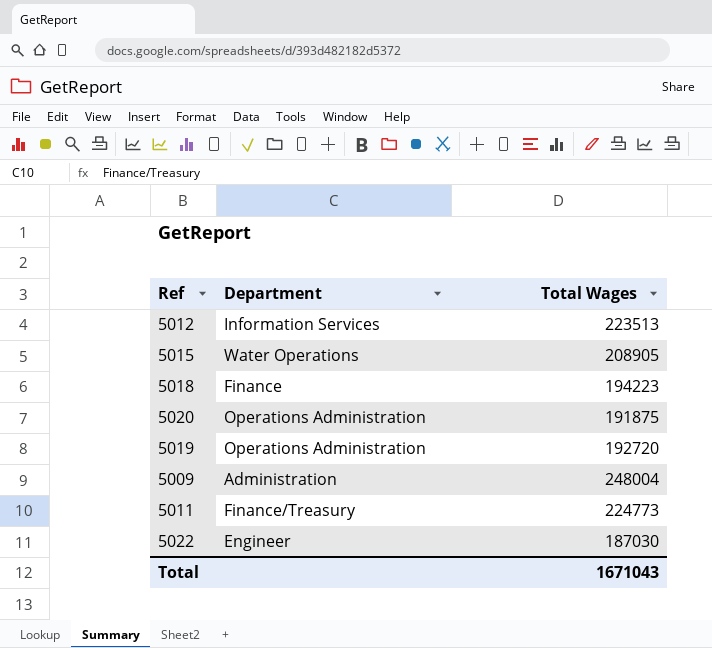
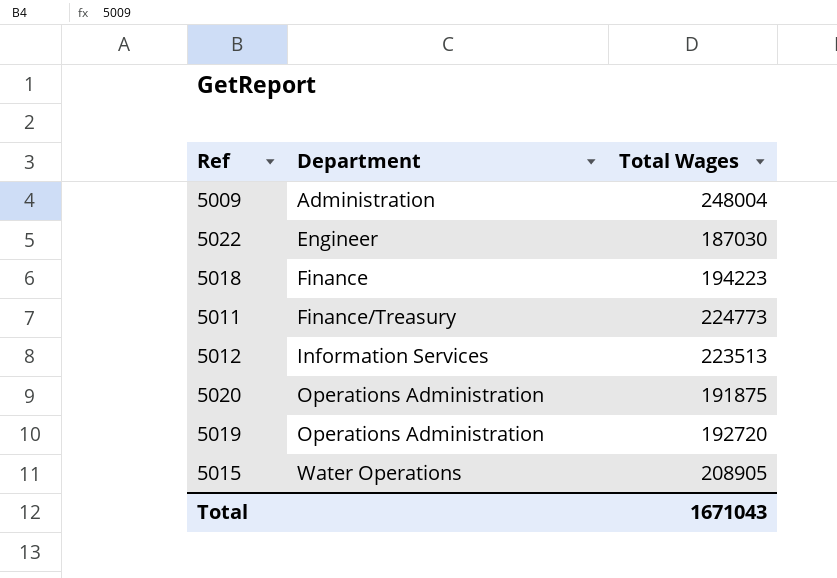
row order: none -> Department ascending

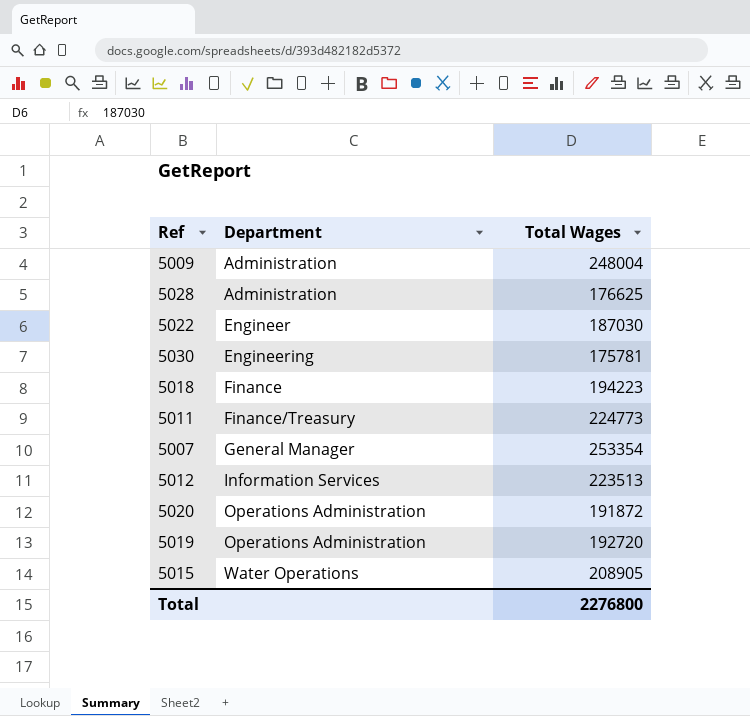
row 5028: none -> Administration | 176625
row 5030: none -> Engineering | 175781
row 5007: none -> General Manager | 253354
5020 | Total Wages: 191875 -> 191872
Total | Total Wages: 1671043 -> 2276800

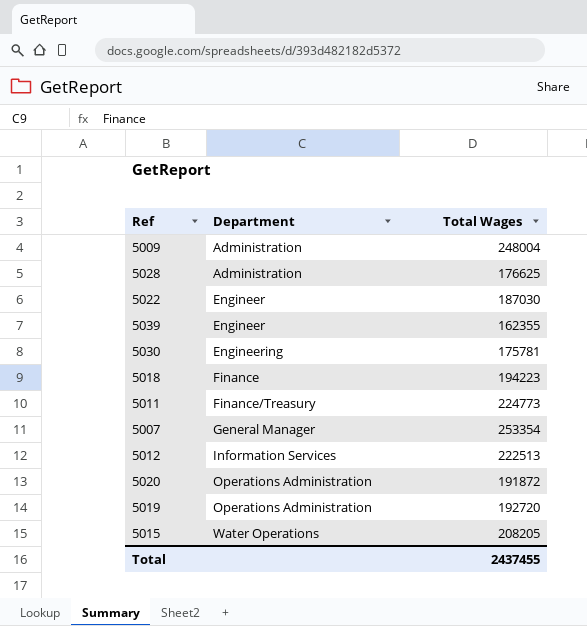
row 5039: none -> Engineer | 162355
5012 | Total Wages: 223513 -> 222513
5015 | Total Wages: 208905 -> 208205
Total | Total Wages: 2276800 -> 2437455

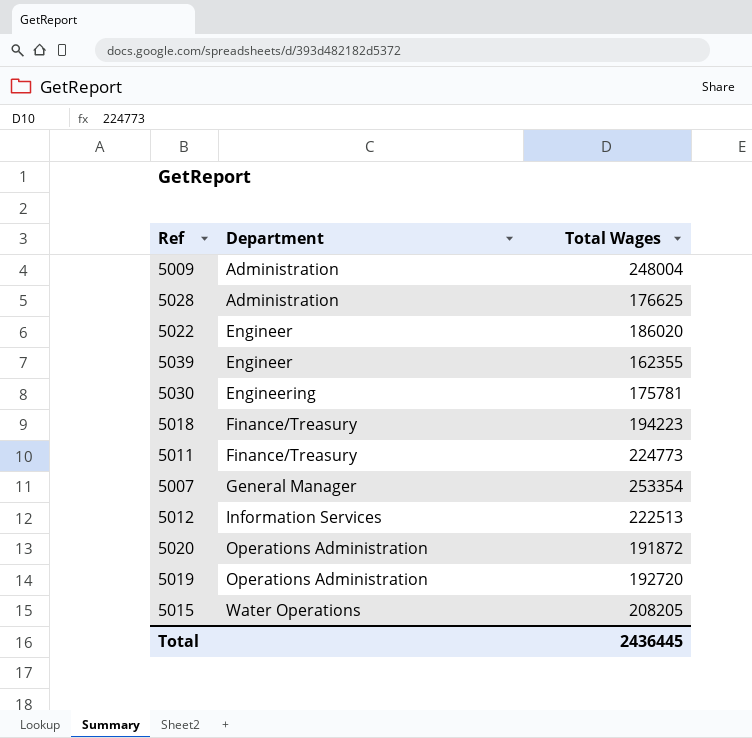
5022 | Total Wages: 187030 -> 186020
5018 | Department: Finance -> Finance/Treasury
Total | Total Wages: 2437455 -> 2436445

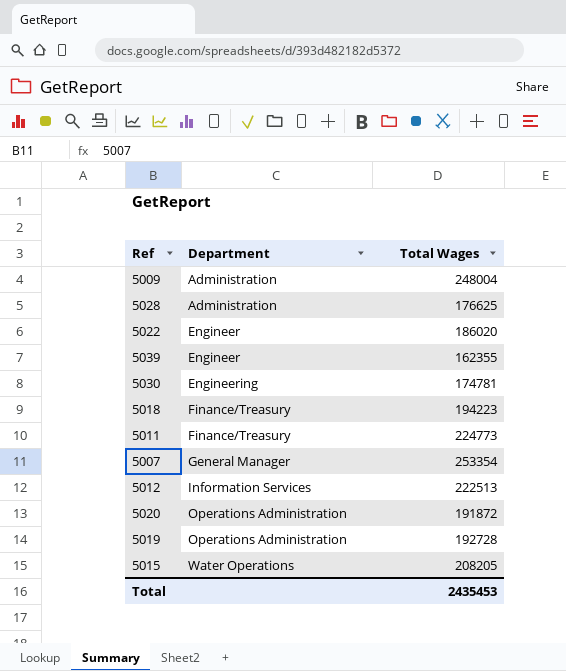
5030 | Total Wages: 175781 -> 174781
5019 | Total Wages: 192720 -> 192728
Total | Total Wages: 2436445 -> 2435453

